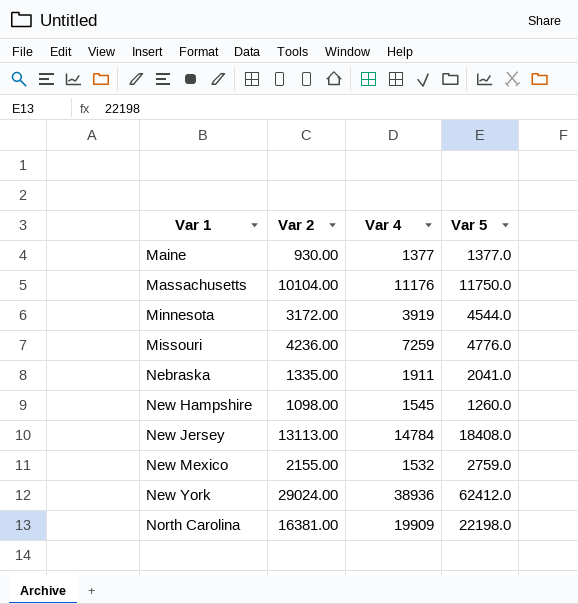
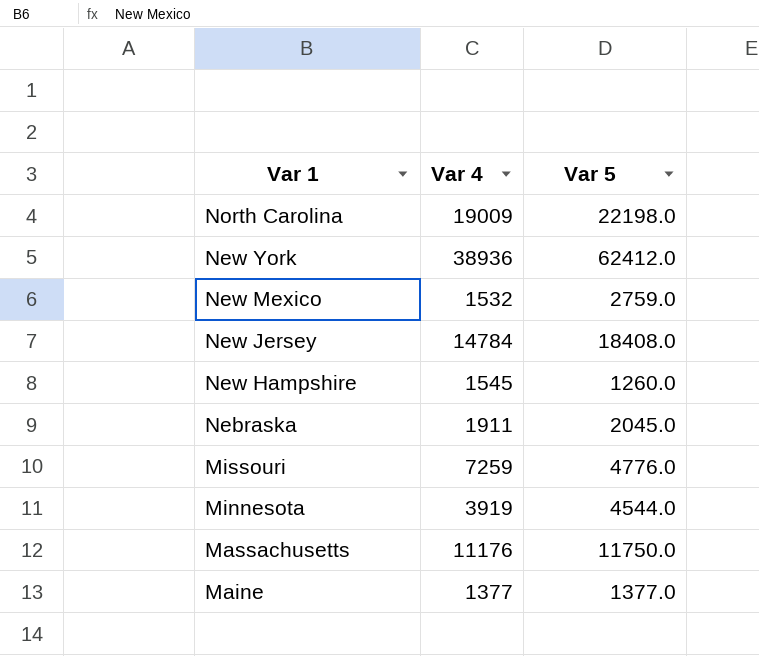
row order: Var 1 ascending -> Var 1 descending
column Var 2 | position: 2 -> none
North Carolina | Var 4: 19909 -> 19009
Nebraska | Var 5: 2041.0 -> 2045.0

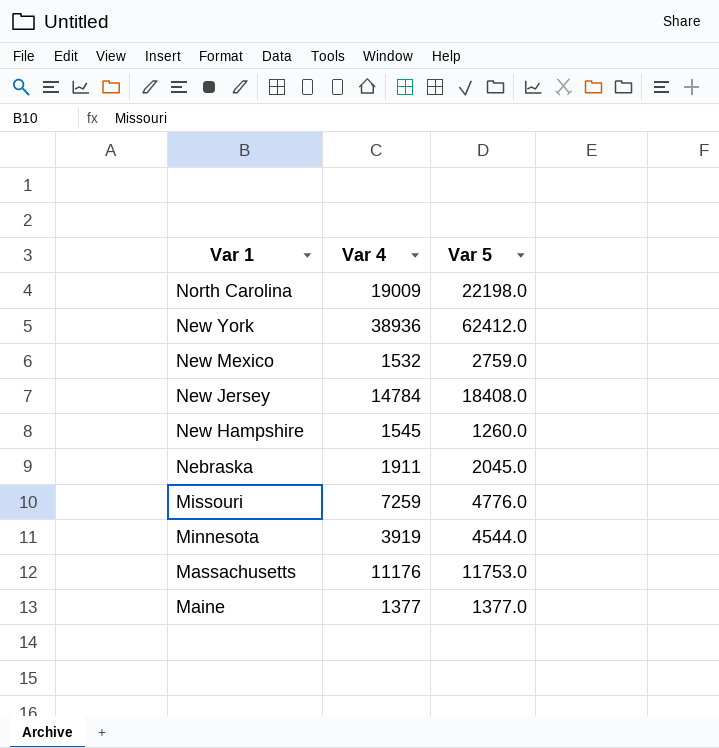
Massachusetts | Var 5: 11750.0 -> 11753.0

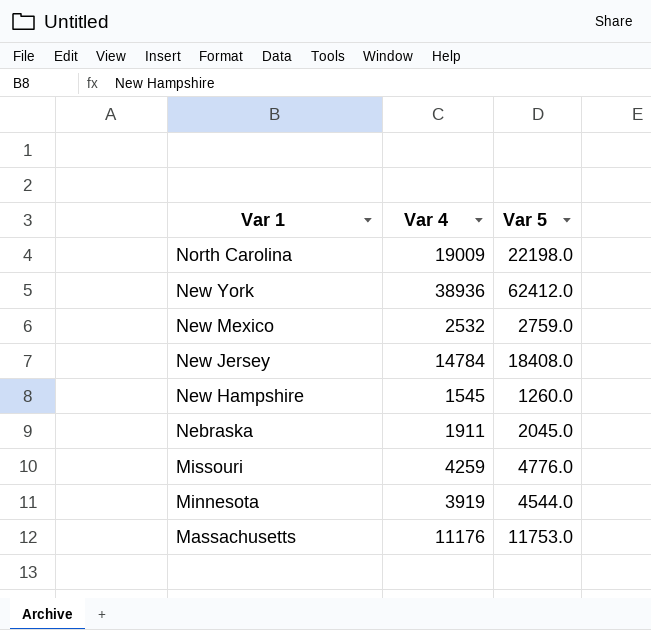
row Maine: 1377 | 1377.0 -> none
New Mexico | Var 4: 1532 -> 2532
Missouri | Var 4: 7259 -> 4259

